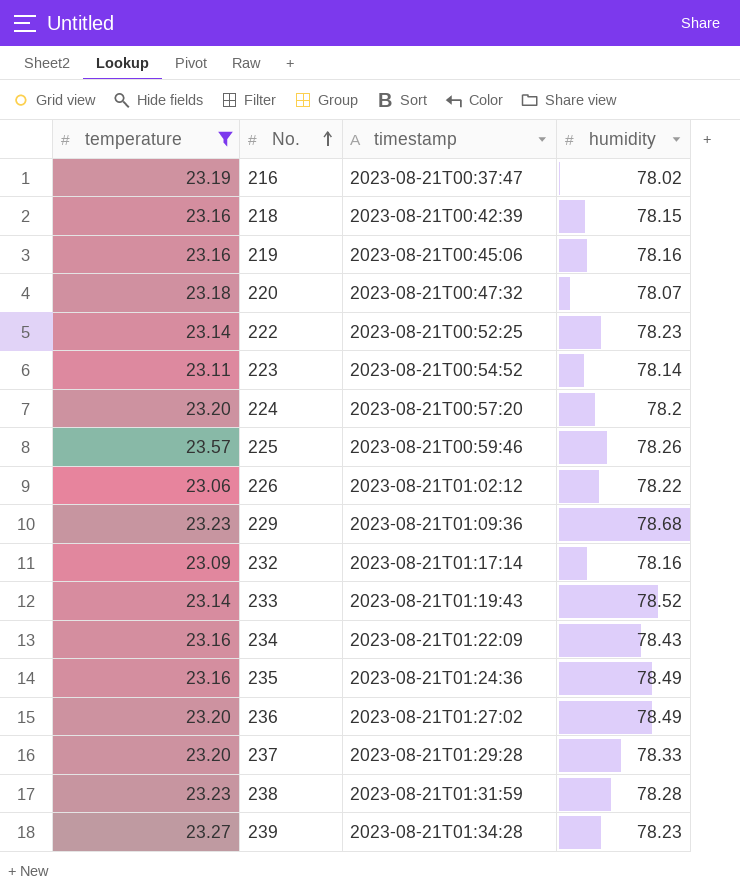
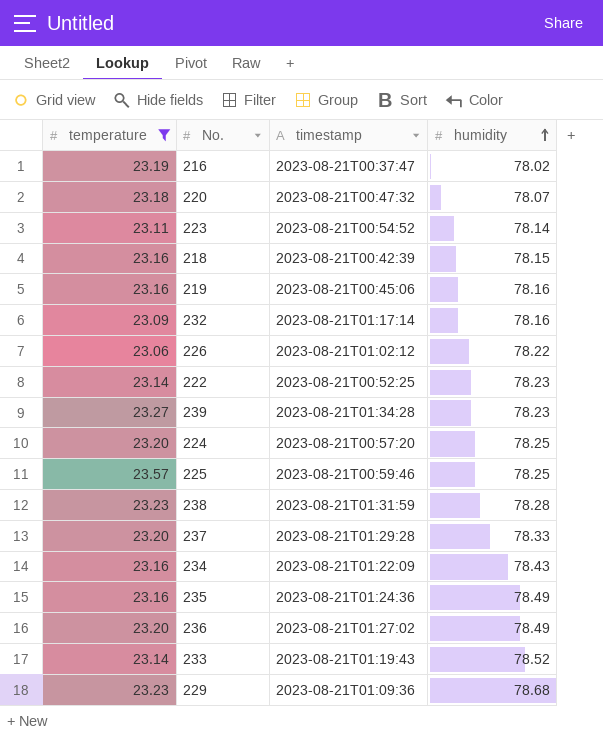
row order: No. ascending -> humidity ascending
224 | humidity: 78.2 -> 78.25
225 | humidity: 78.26 -> 78.25

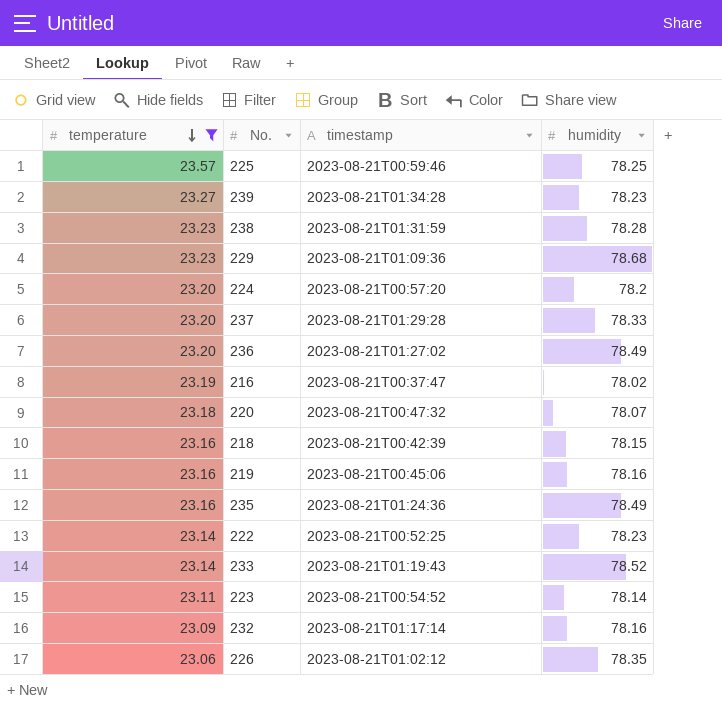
row order: humidity ascending -> temperature descending
row 234: 23.16 | 2023-08-21T01:22:09 | 78.43 -> none
224 | humidity: 78.25 -> 78.2
226 | humidity: 78.22 -> 78.35

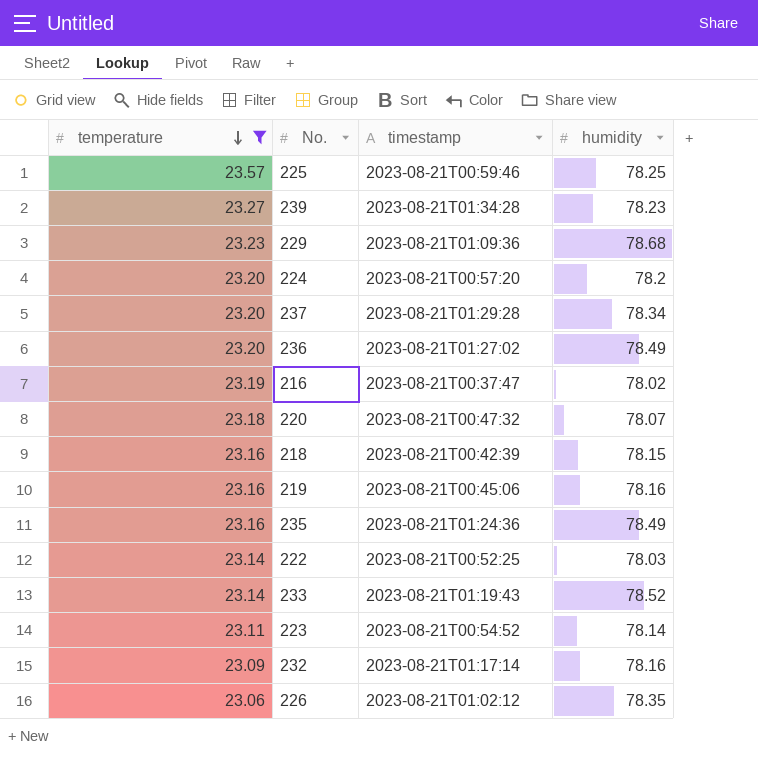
row 238: 23.23 | 2023-08-21T01:31:59 | 78.28 -> none
237 | humidity: 78.33 -> 78.34
222 | humidity: 78.23 -> 78.03

